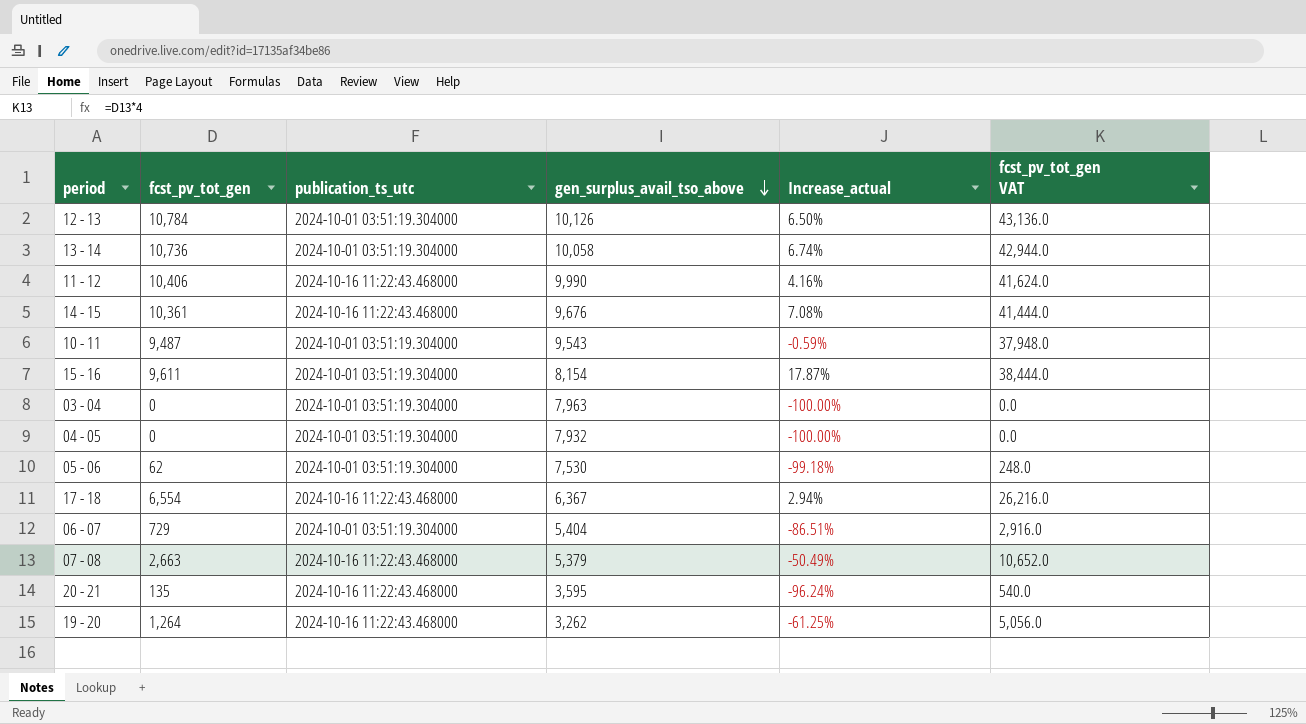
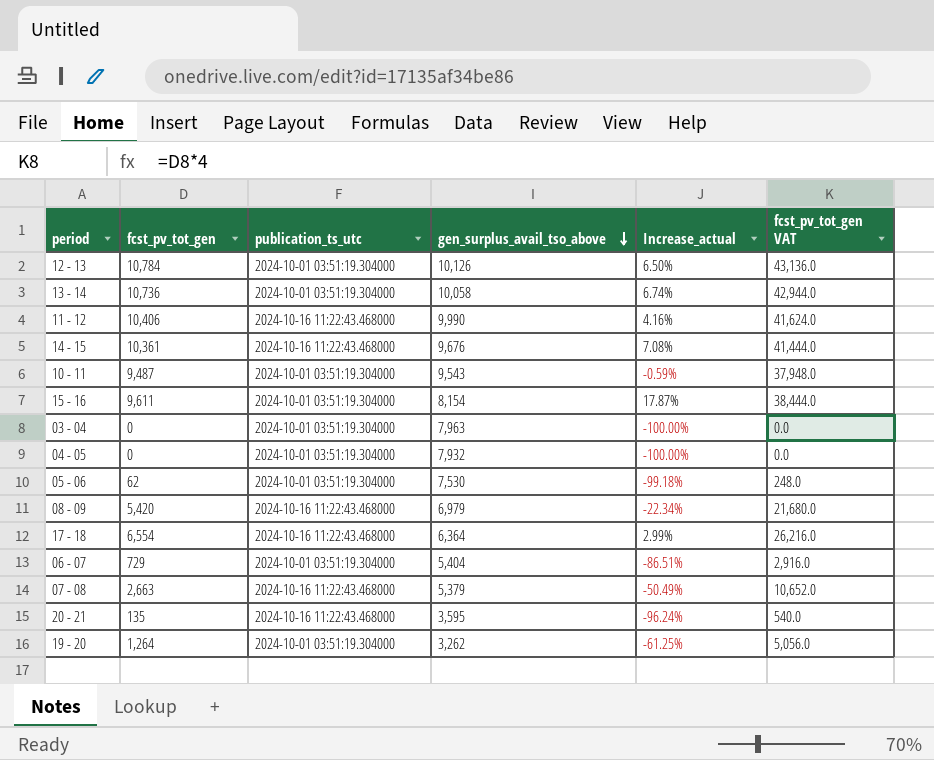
row 08 - 09: none -> 5,420 | 2024-10-16 11:22:43.468000 | 6,979 | -22.34% | 21,680.0
17 - 18 | gen_surplus_avail_tso_above: 6,367 -> 6,364
17 - 18 | Increase_actual: 2.94% -> 2.99%
19 - 20 | publication_ts_utc: 2024-10-16 11:22:43.468000 -> 2024-10-01 03:51:19.304000

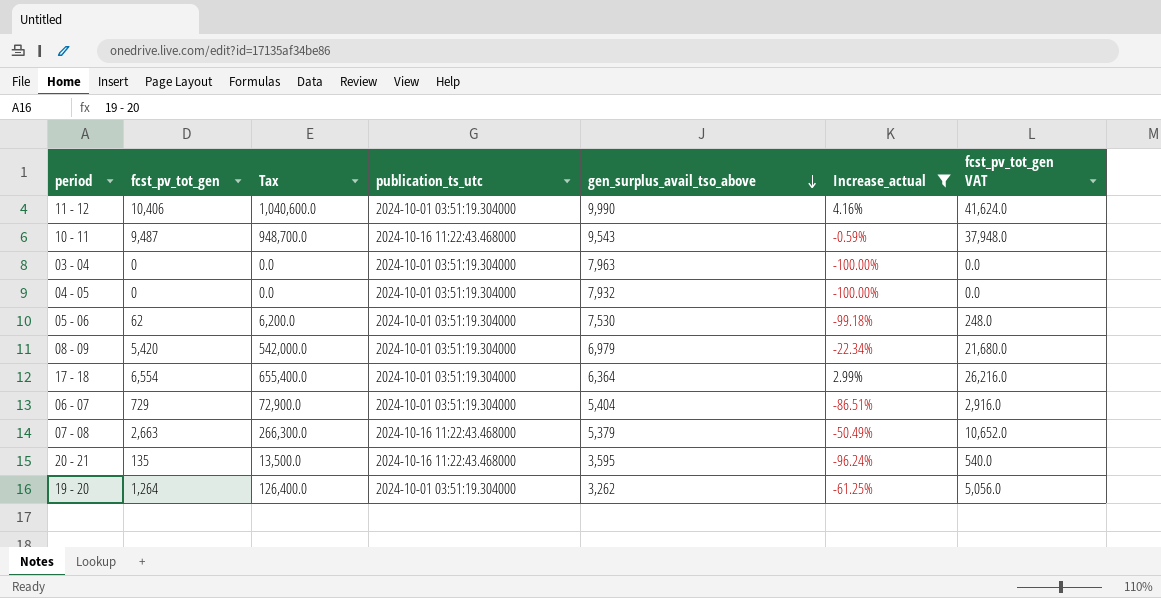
filter: none -> Increase_actual <= 4.16%
column Tax | formula: none -> [fcst_pv_tot_gen] * 100
11 - 12 | publication_ts_utc: 2024-10-16 11:22:43.468000 -> 2024-10-01 03:51:19.304000
10 - 11 | publication_ts_utc: 2024-10-01 03:51:19.304000 -> 2024-10-16 11:22:43.468000
08 - 09 | publication_ts_utc: 2024-10-16 11:22:43.468000 -> 2024-10-01 03:51:19.304000
17 - 18 | publication_ts_utc: 2024-10-16 11:22:43.468000 -> 2024-10-01 03:51:19.304000

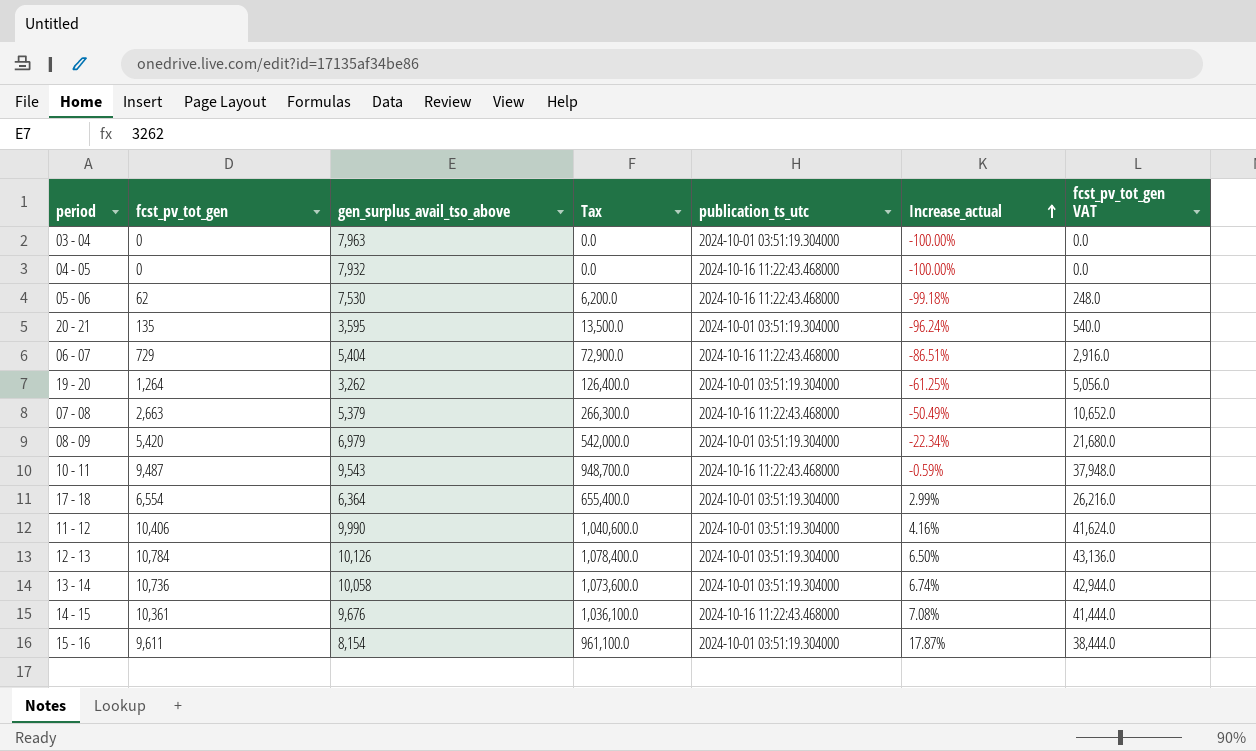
filter: Increase_actual <= 4.16% -> none
row order: gen_surplus_avail_tso_above descending -> Increase_actual ascending
column gen_surplus_avail_tso_above | position: 5 -> 3
04 - 05 | publication_ts_utc: 2024-10-01 03:51:19.304000 -> 2024-10-16 11:22:43.468000
05 - 06 | publication_ts_utc: 2024-10-01 03:51:19.304000 -> 2024-10-16 11:22:43.468000
20 - 21 | publication_ts_utc: 2024-10-16 11:22:43.468000 -> 2024-10-01 03:51:19.304000
06 - 07 | publication_ts_utc: 2024-10-01 03:51:19.304000 -> 2024-10-16 11:22:43.468000

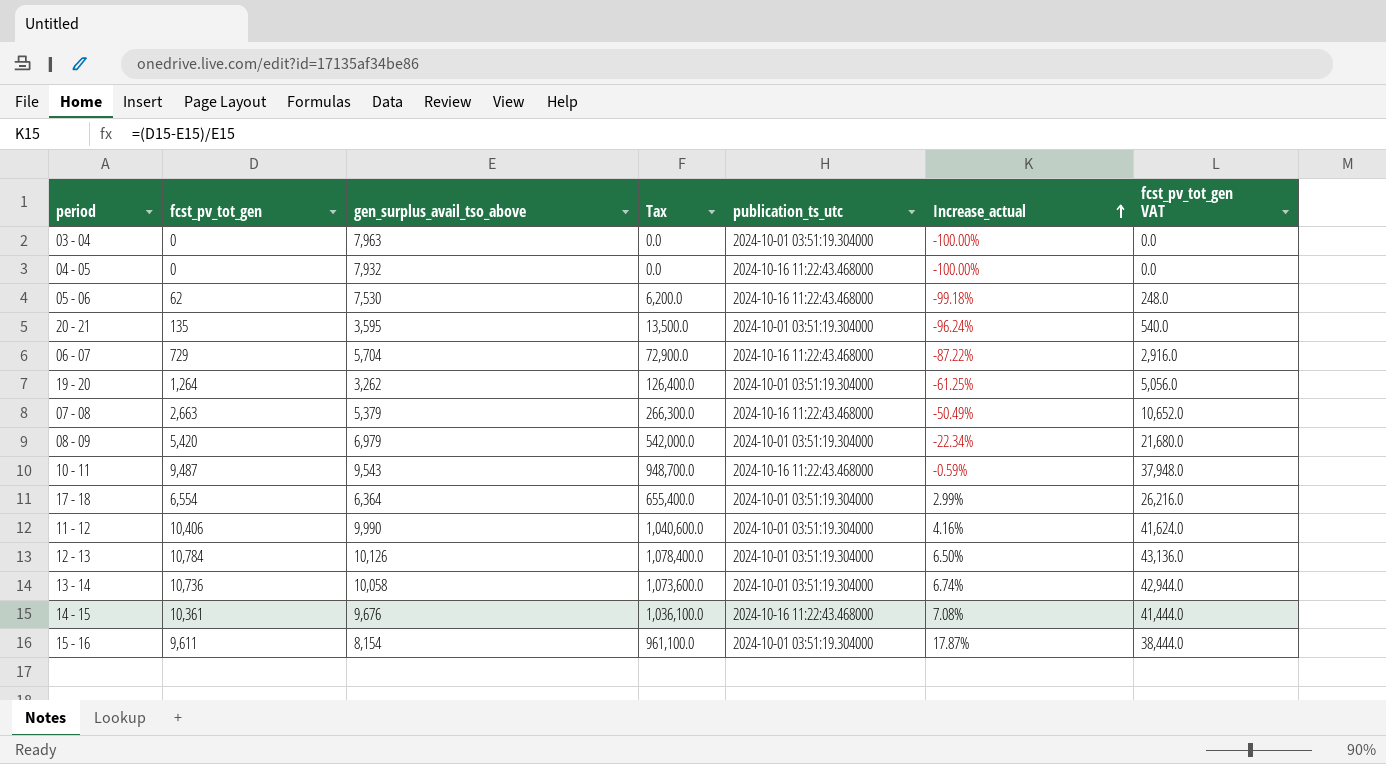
06 - 07 | gen_surplus_avail_tso_above: 5,404 -> 5,704
06 - 07 | Increase_actual: -86.51% -> -87.22%

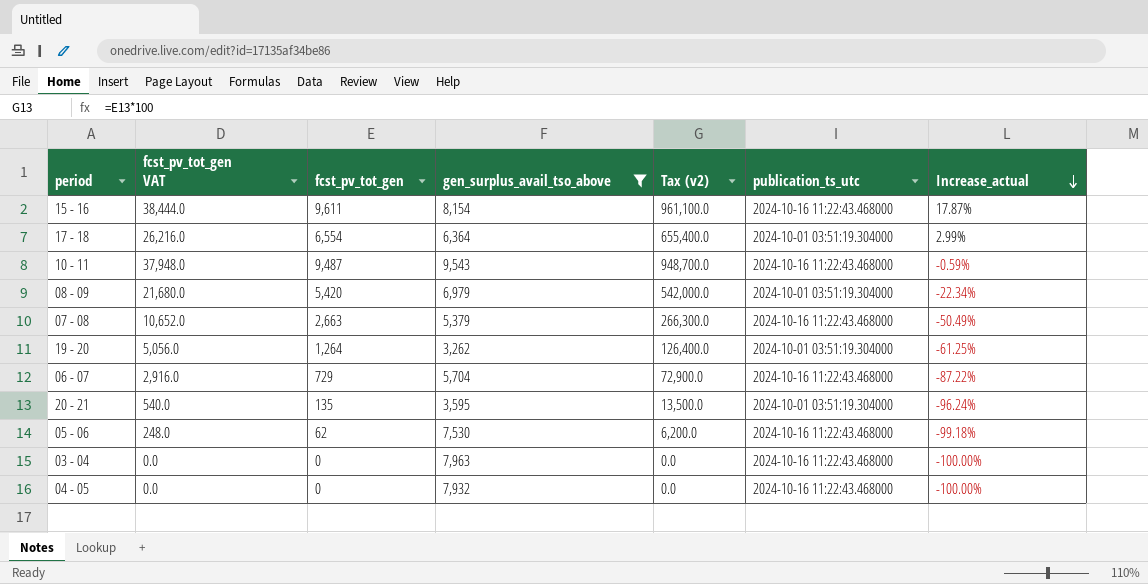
filter: none -> gen_surplus_avail_tso_above <= 9,543
row order: Increase_actual ascending -> Increase_actual descending
column fcst_pv_tot_gen VAT | position: 7 -> 2
column name: Tax -> Tax (v2)
15 - 16 | publication_ts_utc: 2024-10-01 03:51:19.304000 -> 2024-10-16 11:22:43.468000
03 - 04 | publication_ts_utc: 2024-10-01 03:51:19.304000 -> 2024-10-16 11:22:43.468000

